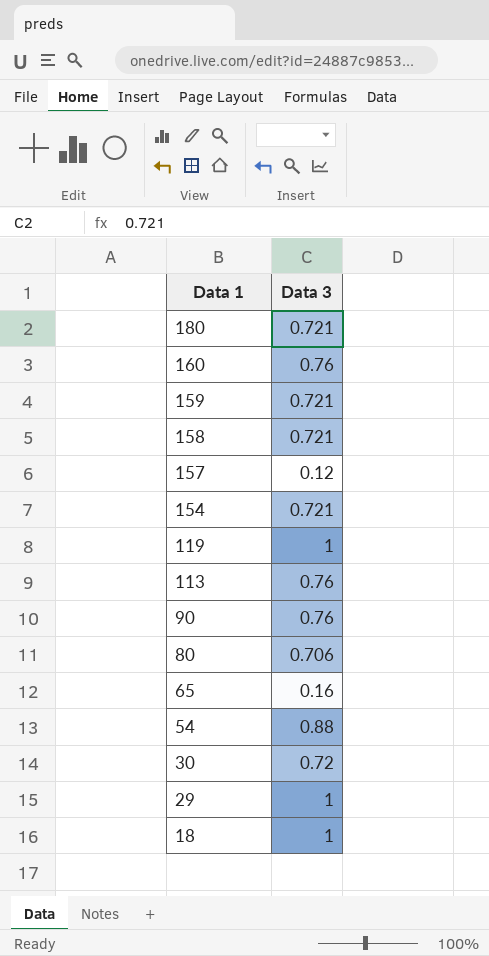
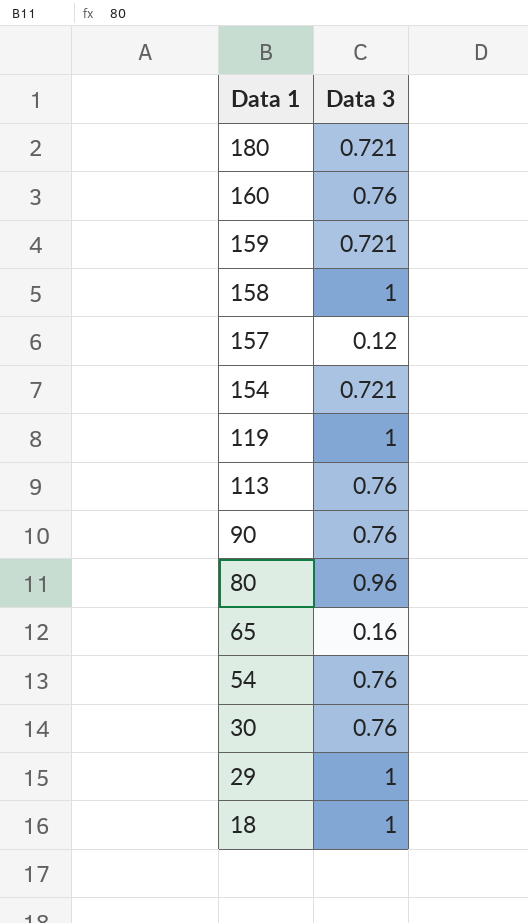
158 | Data 3: 0.721 -> 1
80 | Data 3: 0.706 -> 0.96
54 | Data 3: 0.88 -> 0.76
30 | Data 3: 0.72 -> 0.76

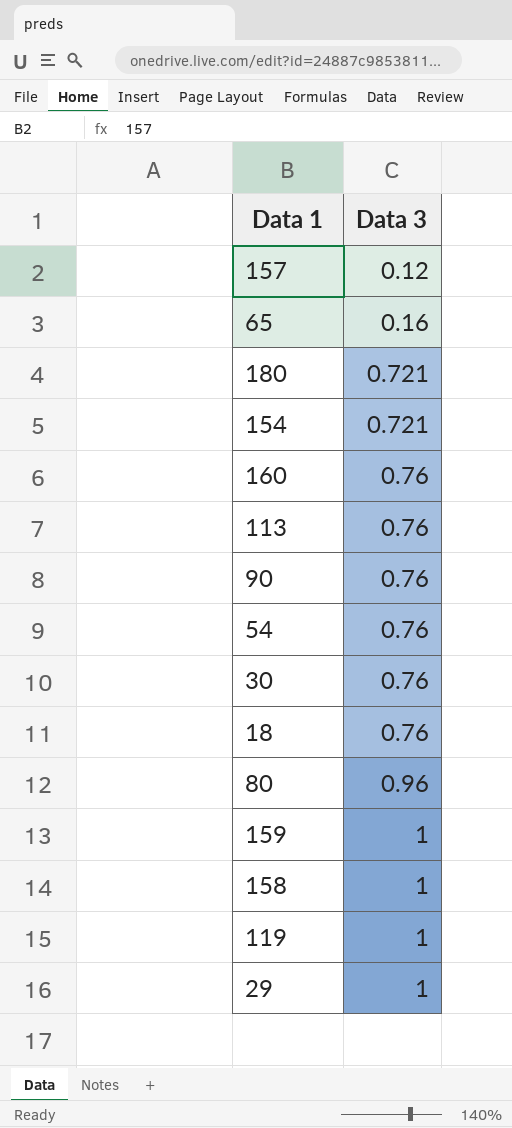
row order: Data 1 descending -> Data 3 ascending
18 | Data 3: 1 -> 0.76
159 | Data 3: 0.721 -> 1

